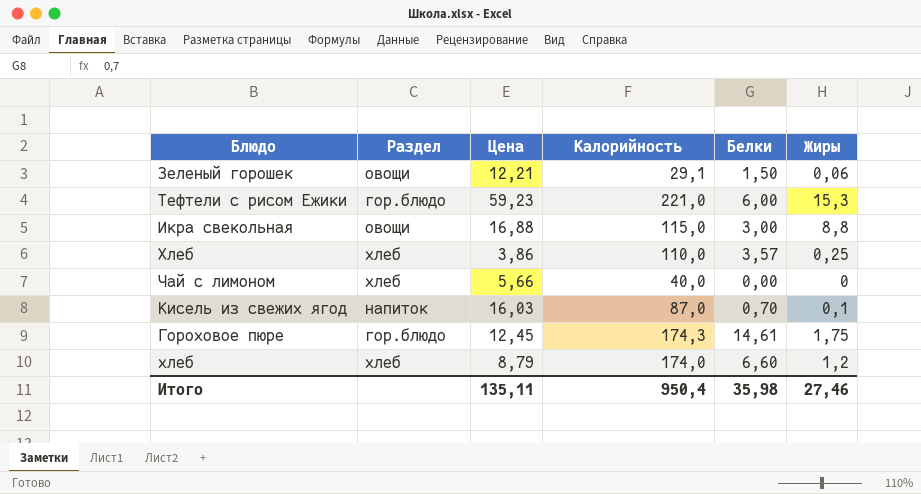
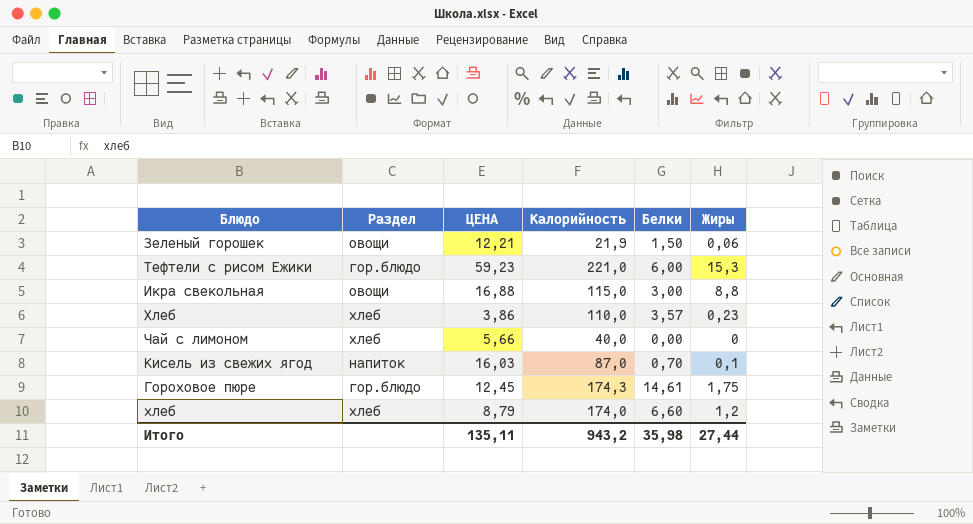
column name: Цена -> ЦЕНА
Зеленый горошек | Калорийность: 29,1 -> 21,9
Хлеб | Жиры: 0,25 -> 0,23
Итого | Калорийность: 950,4 -> 943,2
Итого | Жиры: 27,46 -> 27,44

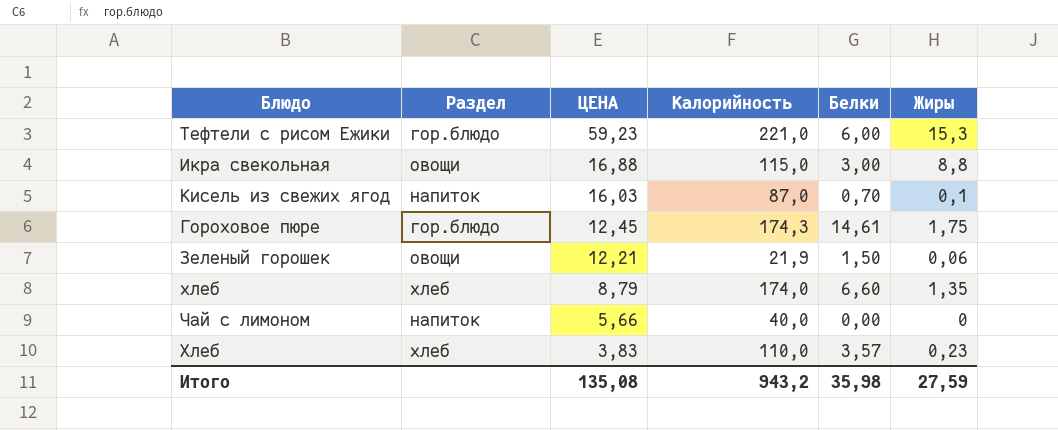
row order: none -> ЦЕНА descending
хлеб | Жиры: 1,2 -> 1,35
Чай с лимоном | Раздел: хлеб -> напиток
Хлеб | ЦЕНА: 3,86 -> 3,83
Итого | ЦЕНА: 135,11 -> 135,08
Итого | Жиры: 27,44 -> 27,59

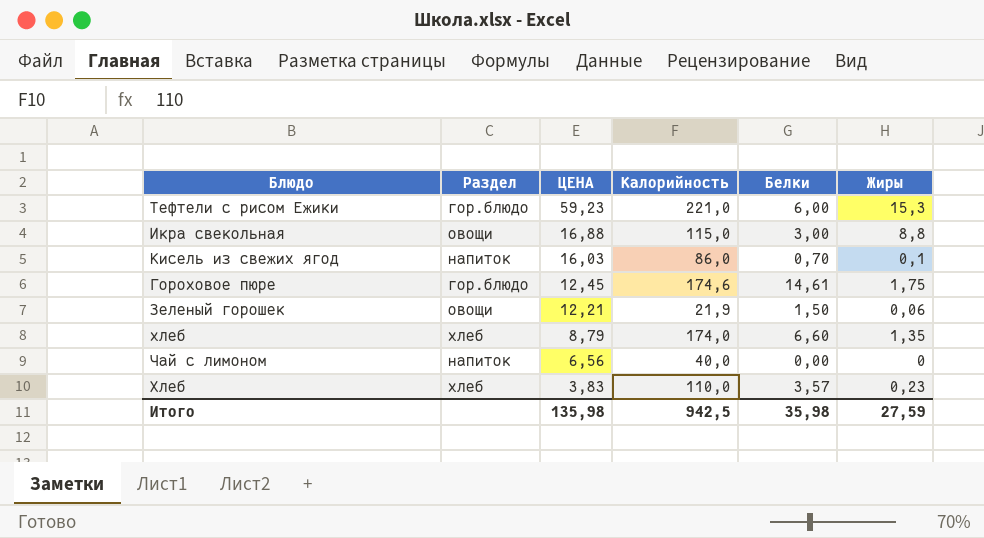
Кисель из свежих ягод | Калорийность: 87,0 -> 86,0
Гороховое пюре | Калорийность: 174,3 -> 174,6
Чай с лимоном | ЦЕНА: 5,66 -> 6,56
Итого | ЦЕНА: 135,08 -> 135,98
Итого | Калорийность: 943,2 -> 942,5

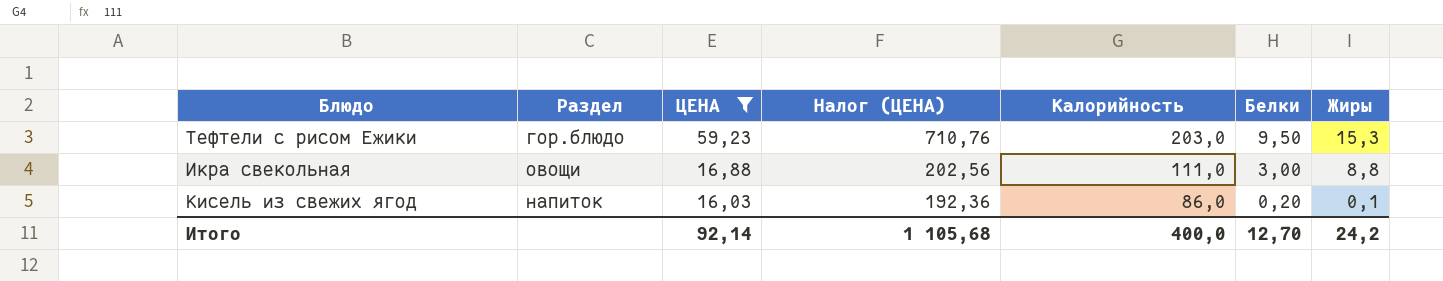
filter: none -> ЦЕНА >= 16,03
column Налог (ЦЕНА) | formula: none -> [ЦЕНА] * 12
Тефтели с рисом Ежики | Калорийность: 221,0 -> 203,0
Тефтели с рисом Ежики | Белки: 6,00 -> 9,50
Икра свекольная | Калорийность: 115,0 -> 111,0
Кисель из свежих ягод | Белки: 0,70 -> 0,20
Итого | ЦЕНА: 135,98 -> 92,14
Итого | Калорийность: 942,5 -> 400,0
Итого | Белки: 35,98 -> 12,70
Итого | Жиры: 27,59 -> 24,2

